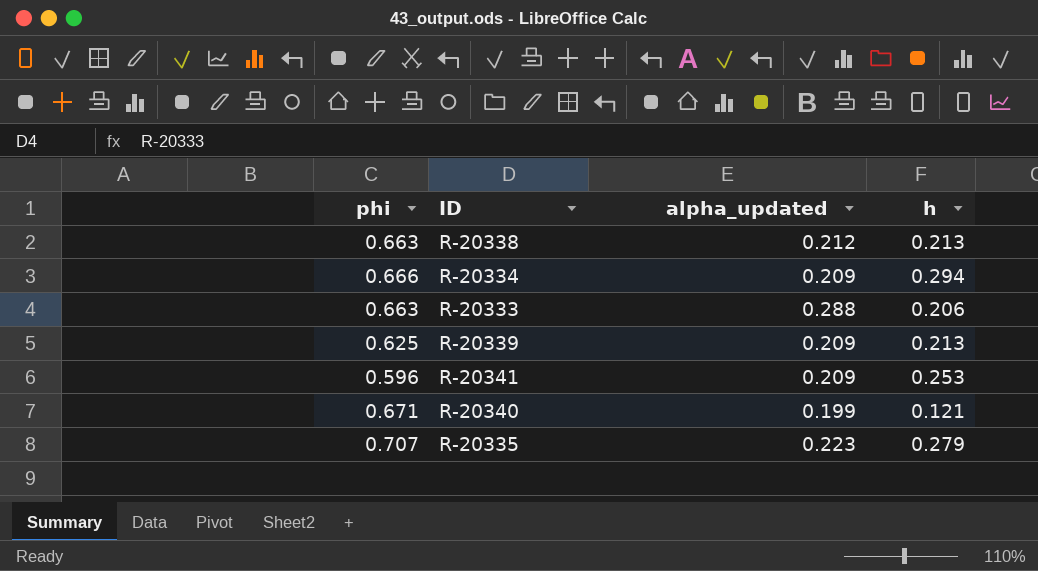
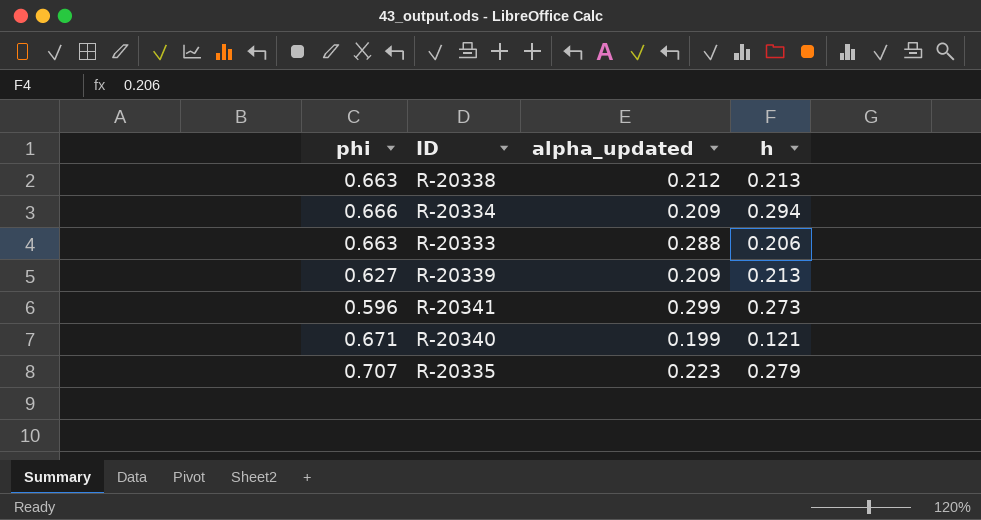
R-20339 | phi: 0.625 -> 0.627
R-20341 | alpha_updated: 0.209 -> 0.299
R-20341 | h: 0.253 -> 0.273

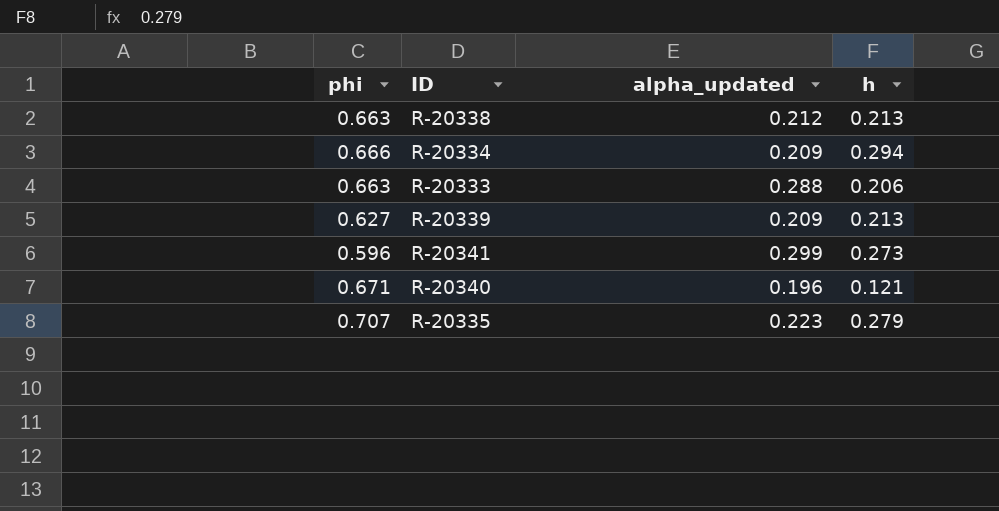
R-20340 | alpha_updated: 0.199 -> 0.196

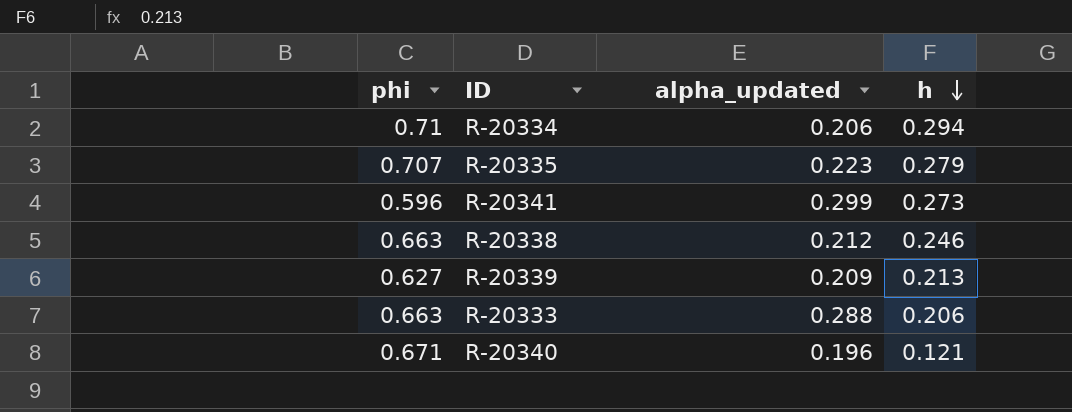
row order: none -> h descending
R-20334 | phi: 0.666 -> 0.71
R-20334 | alpha_updated: 0.209 -> 0.206
R-20338 | h: 0.213 -> 0.246

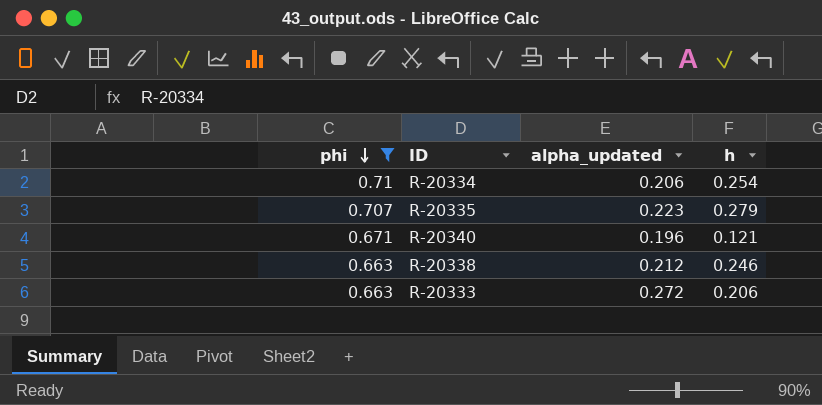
filter: none -> phi >= 0.663
row order: h descending -> phi descending
R-20334 | h: 0.294 -> 0.254
R-20333 | alpha_updated: 0.288 -> 0.272

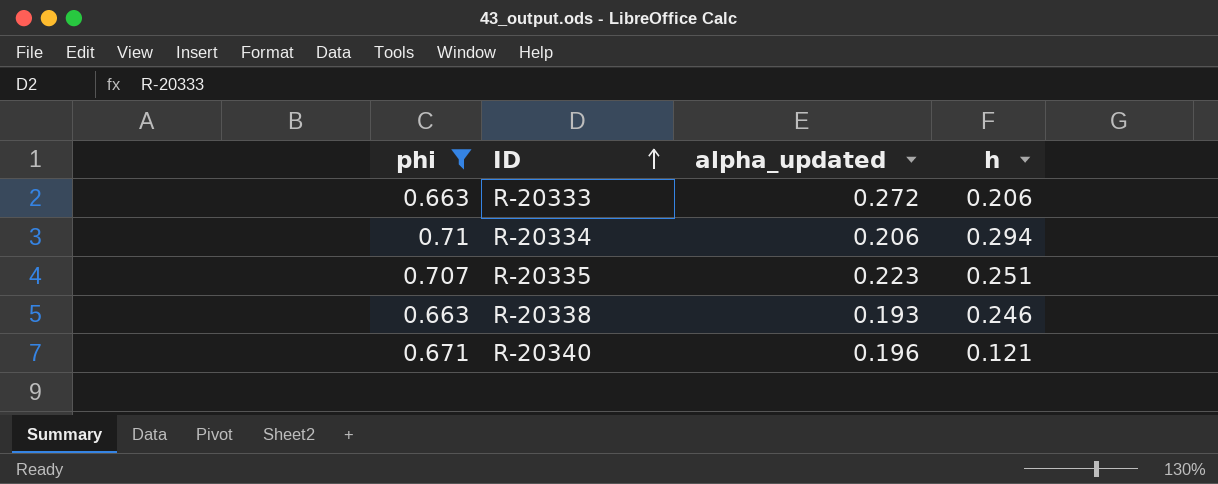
row order: phi descending -> ID ascending
R-20334 | h: 0.254 -> 0.294
R-20335 | h: 0.279 -> 0.251
R-20338 | alpha_updated: 0.212 -> 0.193

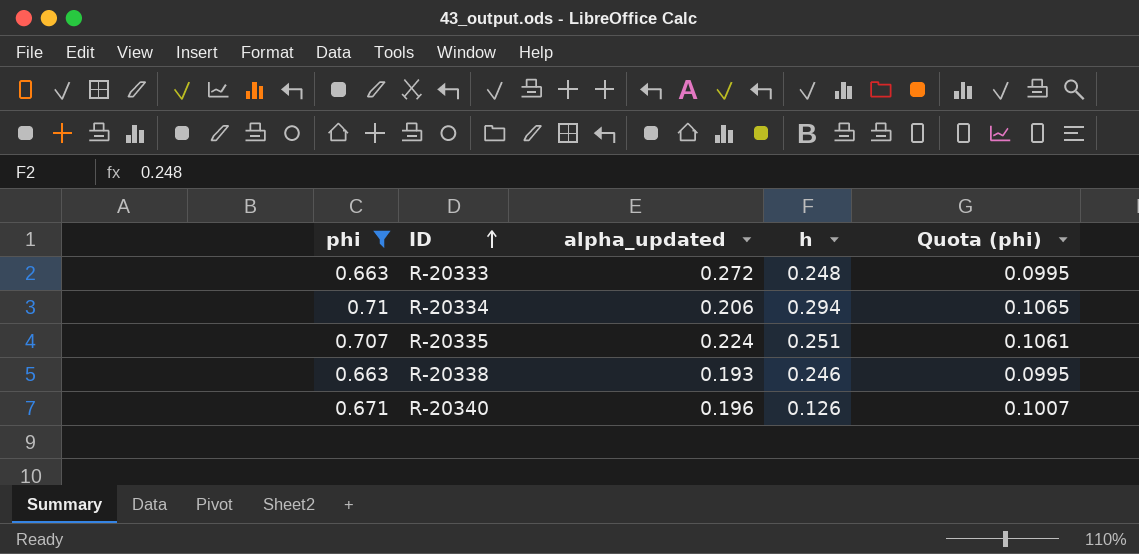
column Quota (phi) | formula: none -> [phi] * 0.15
R-20333 | h: 0.206 -> 0.248
R-20335 | alpha_updated: 0.223 -> 0.224
R-20340 | h: 0.121 -> 0.126

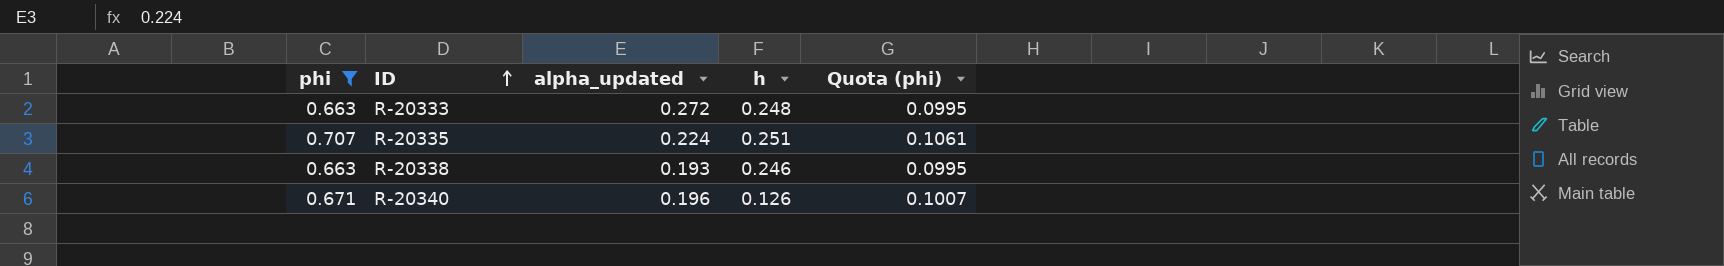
row R-20334: 0.71 | 0.206 | 0.294 | 0.1065 -> none

